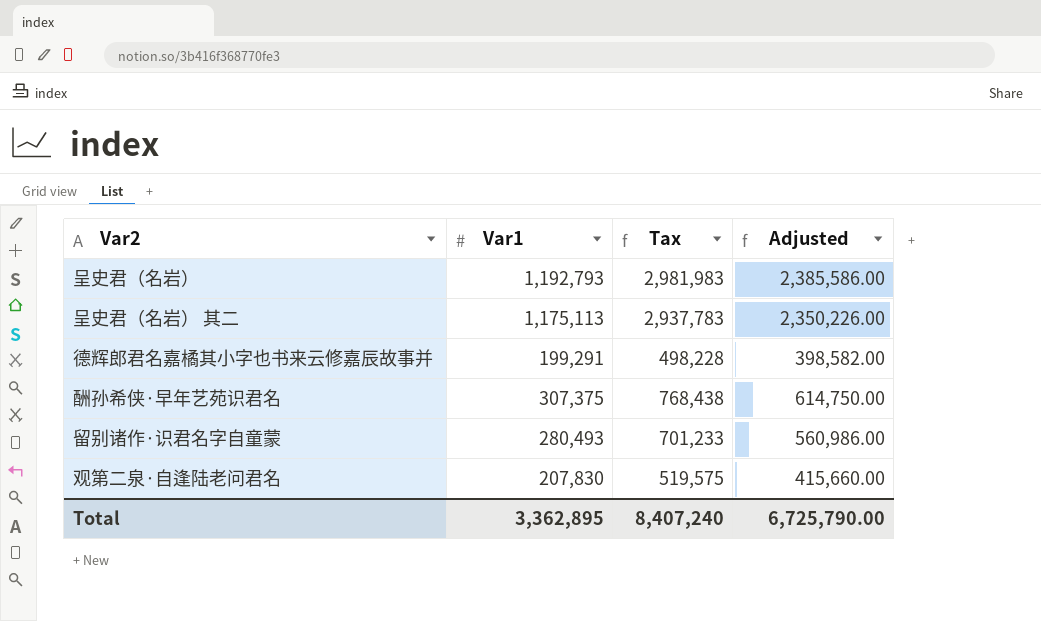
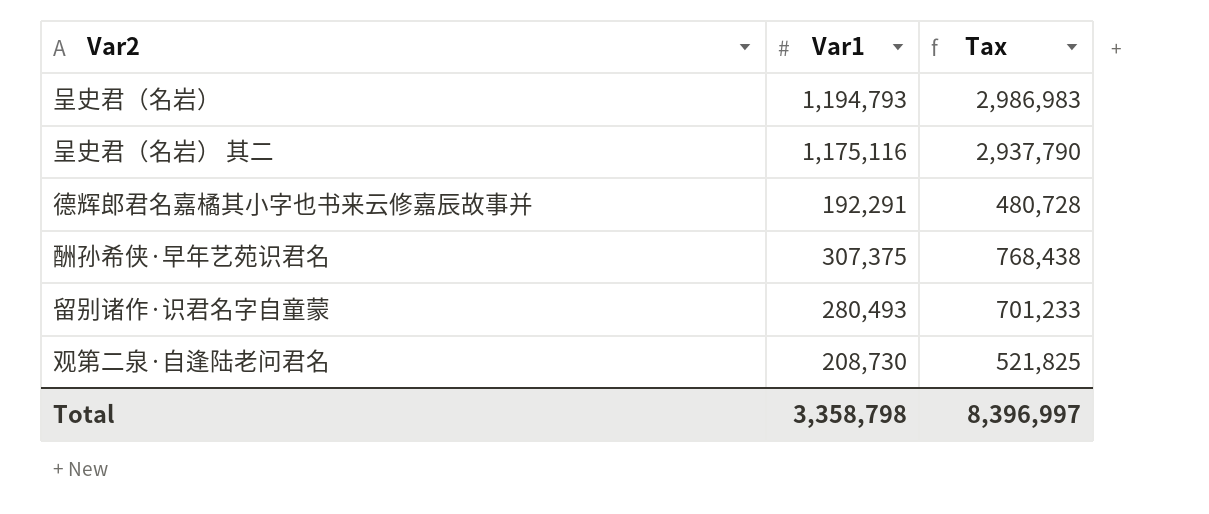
column Adjusted | formula: [Var1] * 2 -> none
呈史君（名岩） | Var1: 1,192,793 -> 1,194,793
呈史君（名岩） | Tax: 2,981,983 -> 2,986,983
呈史君（名岩） 其二 | Var1: 1,175,113 -> 1,175,116
呈史君（名岩） 其二 | Tax: 2,937,783 -> 2,937,790
德辉郎君名嘉橘其小字也书来云修嘉辰故事并 | Var1: 199,291 -> 192,291
德辉郎君名嘉橘其小字也书来云修嘉辰故事并 | Tax: 498,228 -> 480,728
观第二泉·自逢陆老问君名 | Var1: 207,830 -> 208,730
观第二泉·自逢陆老问君名 | Tax: 519,575 -> 521,825
Total | Var1: 3,362,895 -> 3,358,798
Total | Tax: 8,407,240 -> 8,396,997

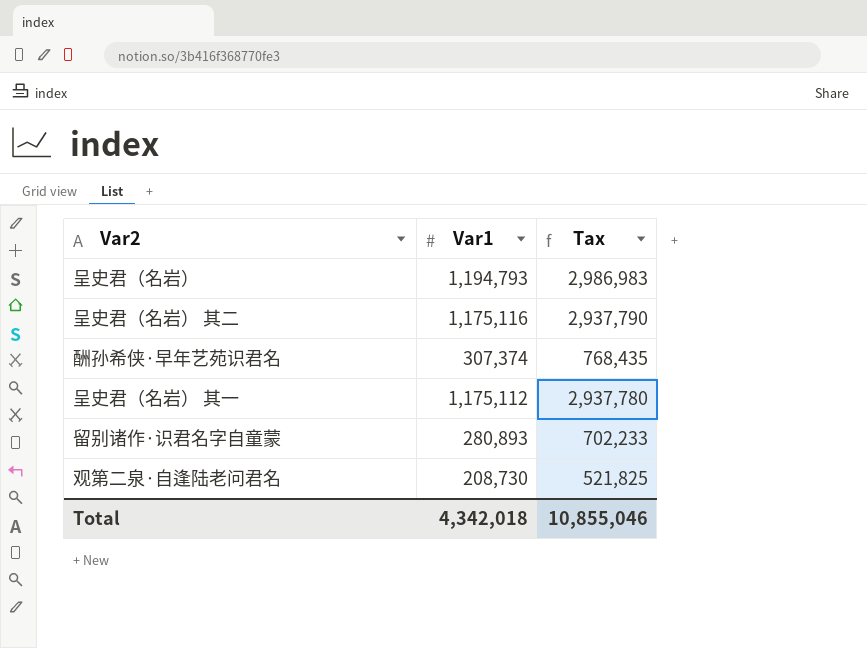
row 德辉郎君名嘉橘其小字也书来云修嘉辰故事并: 192,291 | 480,728 -> none
酬孙希侠·早年艺苑识君名 | Var1: 307,375 -> 307,374
酬孙希侠·早年艺苑识君名 | Tax: 768,438 -> 768,435
row 呈史君（名岩） 其一: none -> 1,175,112 | 2,937,780
留别诸作·识君名字自童蒙 | Var1: 280,493 -> 280,893
留别诸作·识君名字自童蒙 | Tax: 701,233 -> 702,233
Total | Var1: 3,358,798 -> 4,342,018
Total | Tax: 8,396,997 -> 10,855,046

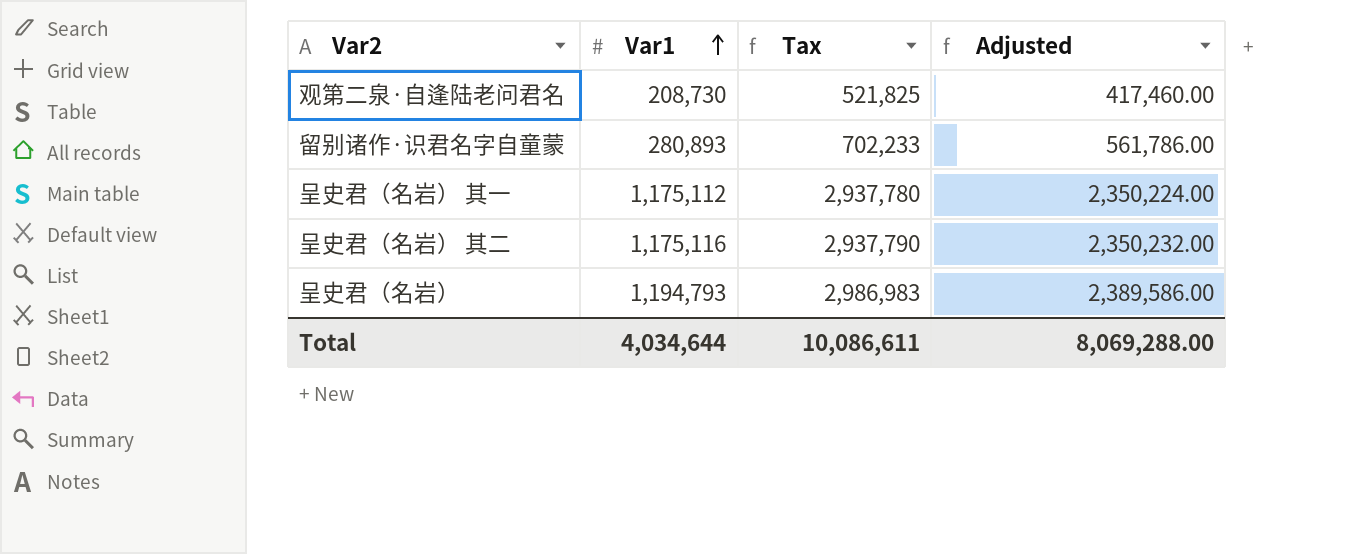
row order: none -> Var1 ascending
column Adjusted | formula: none -> [Var1] * 2
row 酬孙希侠·早年艺苑识君名: 307,374 | 768,435 -> none
Total | Var1: 4,342,018 -> 4,034,644
Total | Tax: 10,855,046 -> 10,086,611

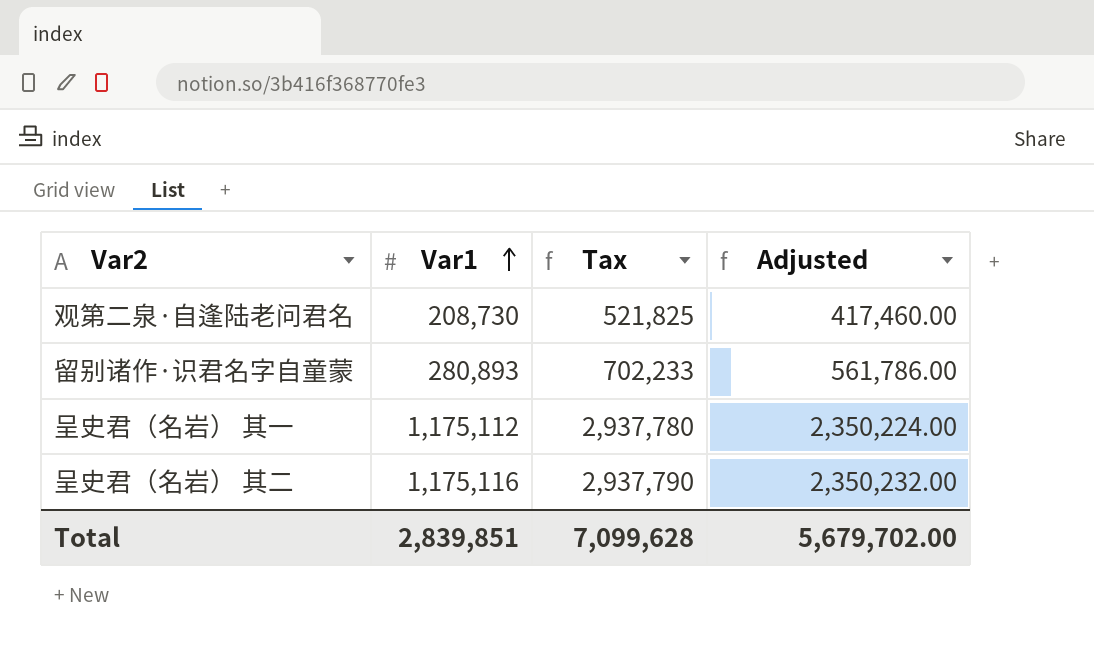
row 呈史君（名岩）: 1,194,793 | 2,986,983 | 2,389,586.00 -> none
Total | Var1: 4,034,644 -> 2,839,851
Total | Tax: 10,086,611 -> 7,099,628
Total | Adjusted: 8,069,288.00 -> 5,679,702.00

